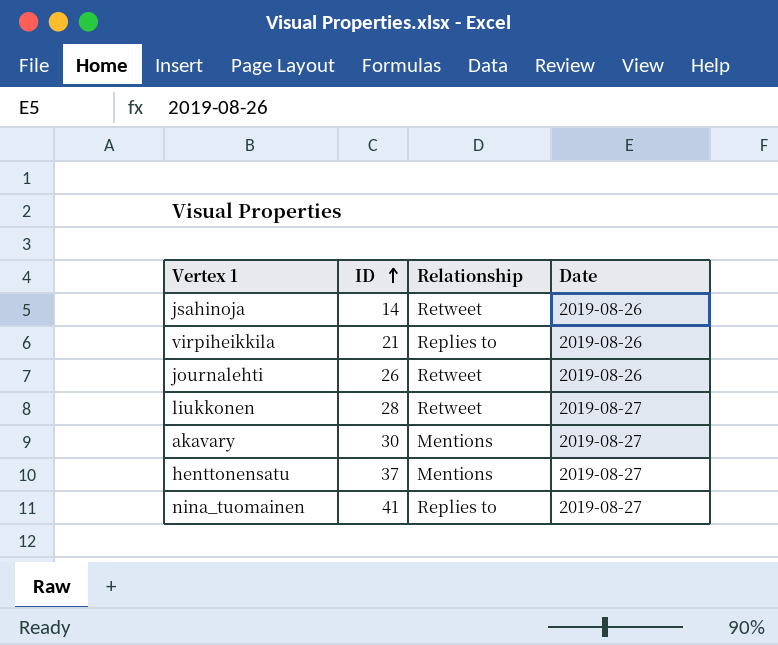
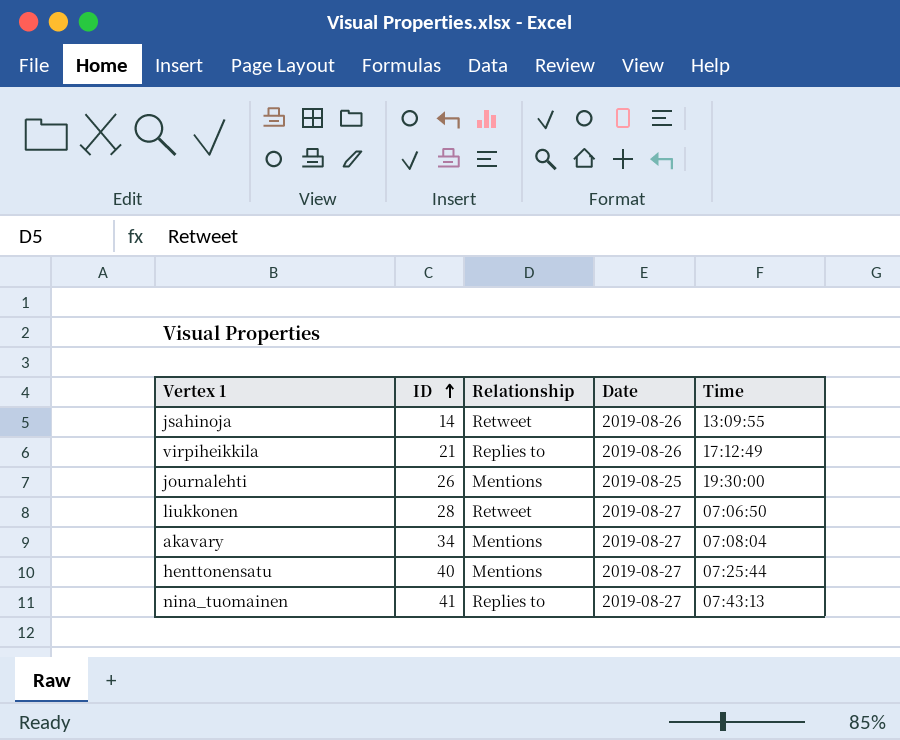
column Time | position: none -> 5
journalehti | Relationship: Retweet -> Mentions
journalehti | Date: 2019-08-26 -> 2019-08-25
akavary | ID: 30 -> 34
henttonensatu | ID: 37 -> 40

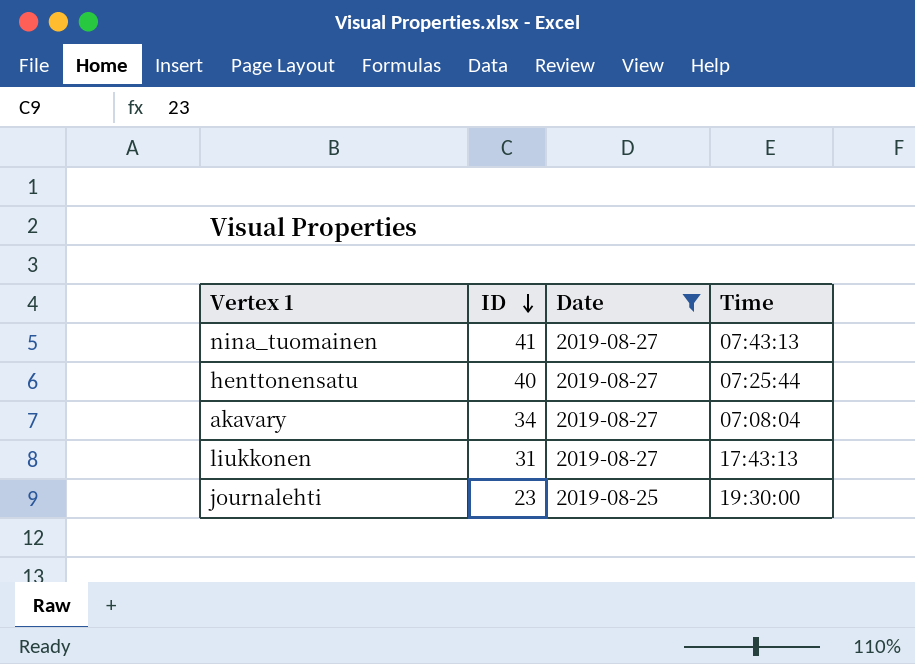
filter: none -> Date != 2019-08-26
row order: ID ascending -> ID descending
column Relationship | position: 3 -> none
liukkonen | ID: 28 -> 31
liukkonen | Time: 07:06:50 -> 17:43:13
journalehti | ID: 26 -> 23

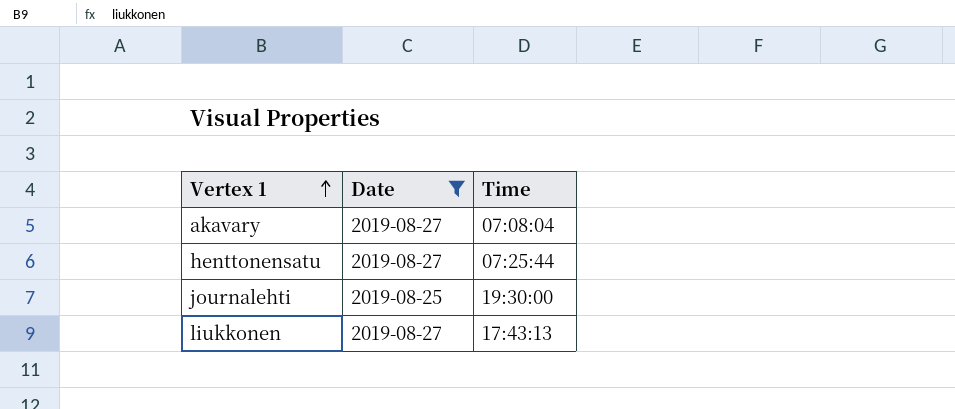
row order: ID descending -> Vertex 1 ascending
column ID | position: 2 -> none
row nina_tuomainen: 41 | 2019-08-27 | 07:43:13 -> none

